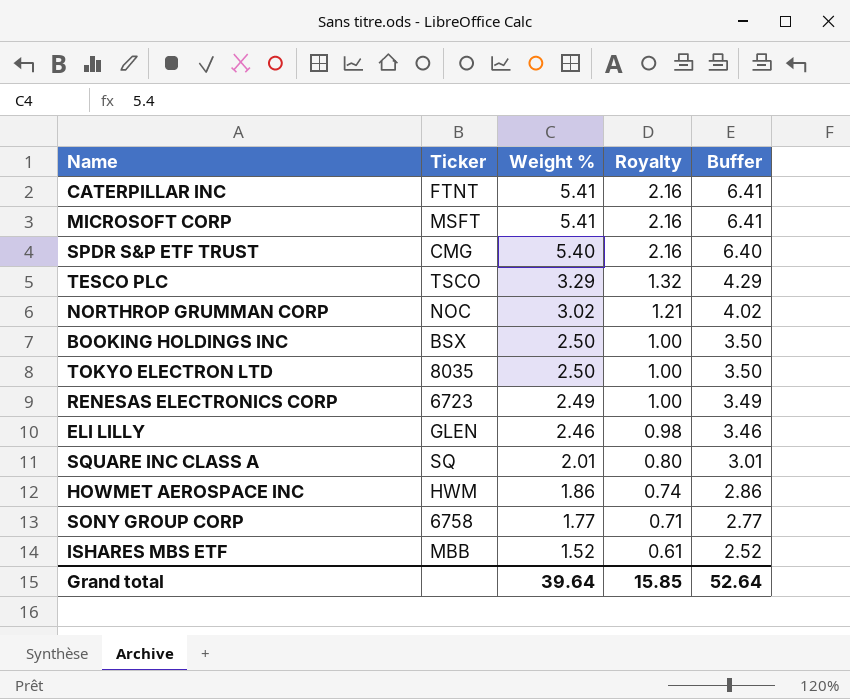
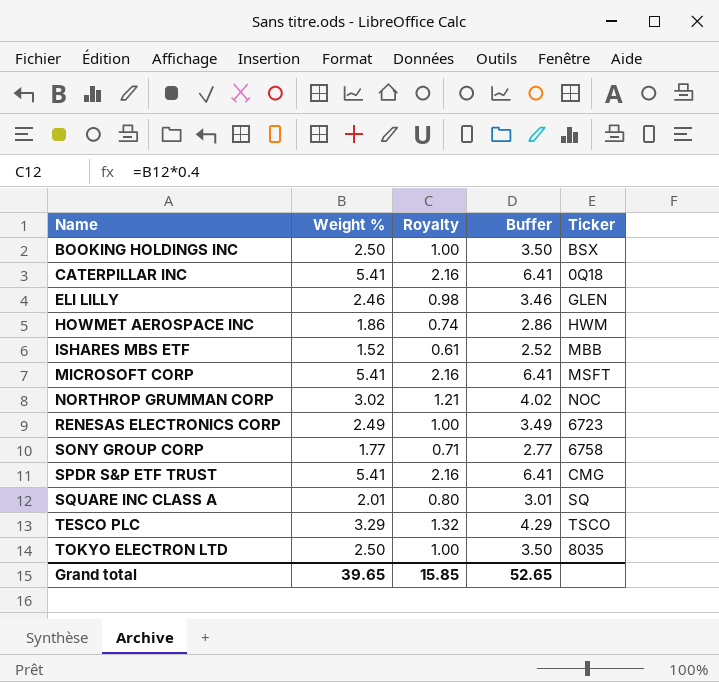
row order: Weight % descending -> Name ascending
column Ticker | position: 2 -> 5
CATERPILLAR INC | Ticker: FTNT -> 0Q18
SPDR S&P ETF TRUST | Weight %: 5.40 -> 5.41
SPDR S&P ETF TRUST | Buffer: 6.40 -> 6.41
Grand total | Weight %: 39.64 -> 39.65
Grand total | Buffer: 52.64 -> 52.65

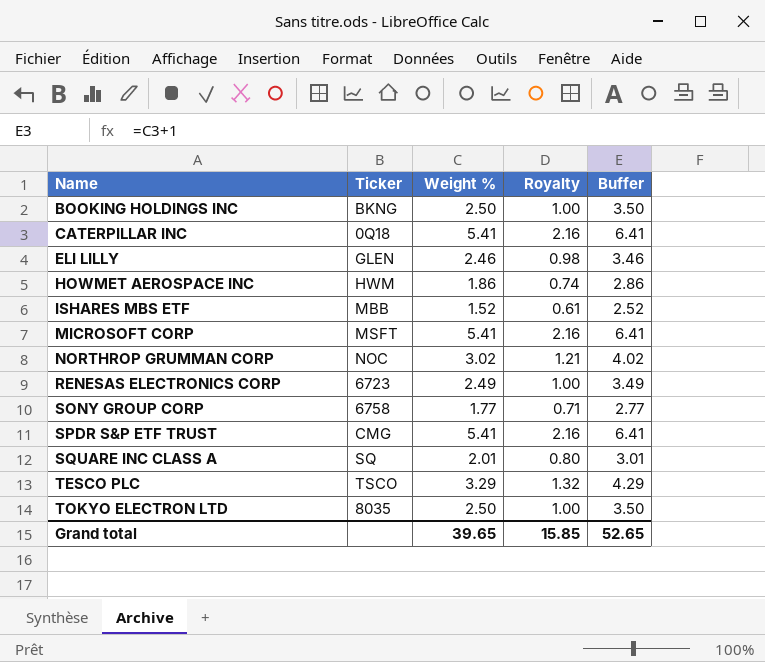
column Ticker | position: 5 -> 2
BOOKING HOLDINGS INC | Ticker: BSX -> BKNG

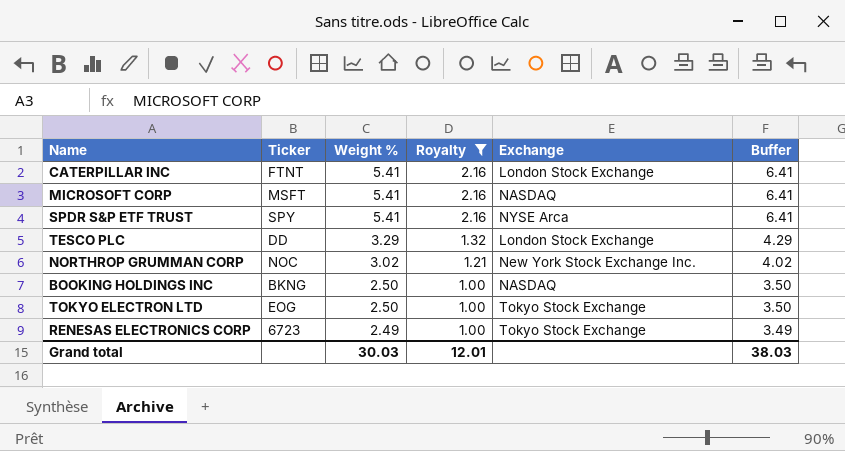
filter: none -> Royalty >= 1.00
row order: Name ascending -> Weight % descending
column Exchange | position: none -> 5
CATERPILLAR INC | Ticker: 0Q18 -> FTNT
SPDR S&P ETF TRUST | Ticker: CMG -> SPY
TESCO PLC | Ticker: TSCO -> DD
TOKYO ELECTRON LTD | Ticker: 8035 -> EOG
Grand total | Weight %: 39.65 -> 30.03
Grand total | Royalty: 15.85 -> 12.01
Grand total | Buffer: 52.65 -> 38.03

